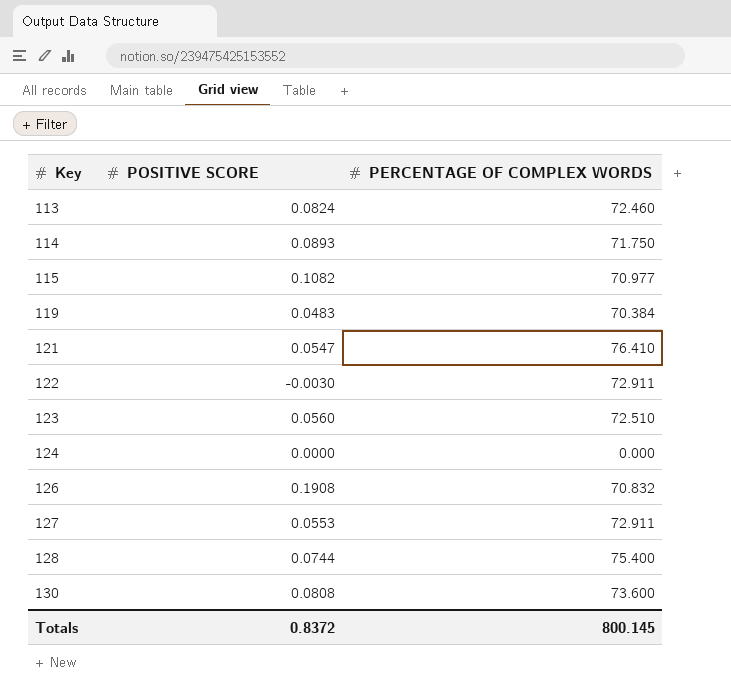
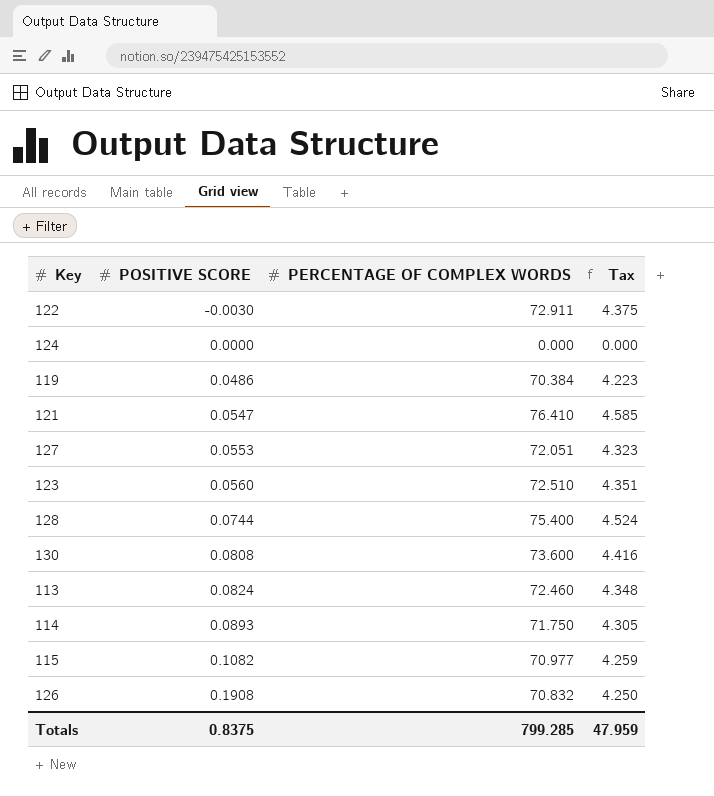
row order: Key ascending -> POSITIVE SCORE ascending
column Tax | formula: none -> [PERCENTAGE OF COMPLEX WORDS] * 0.06
119 | POSITIVE SCORE: 0.0483 -> 0.0486
127 | PERCENTAGE OF COMPLEX WORDS: 72.911 -> 72.051
Totals | POSITIVE SCORE: 0.8372 -> 0.8375
Totals | PERCENTAGE OF COMPLEX WORDS: 800.145 -> 799.285

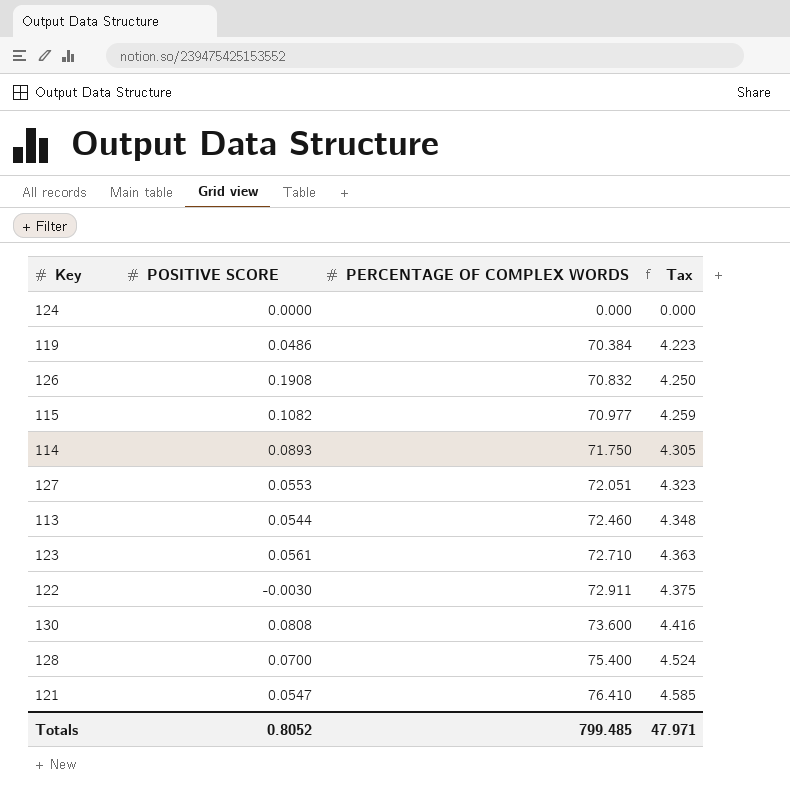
row order: POSITIVE SCORE ascending -> PERCENTAGE OF COMPLEX WORDS ascending
113 | POSITIVE SCORE: 0.0824 -> 0.0544
123 | POSITIVE SCORE: 0.0560 -> 0.0561
123 | PERCENTAGE OF COMPLEX WORDS: 72.510 -> 72.710
123 | Tax: 4.351 -> 4.363
128 | POSITIVE SCORE: 0.0744 -> 0.0700
Totals | POSITIVE SCORE: 0.8375 -> 0.8052
Totals | PERCENTAGE OF COMPLEX WORDS: 799.285 -> 799.485
Totals | Tax: 47.959 -> 47.971

